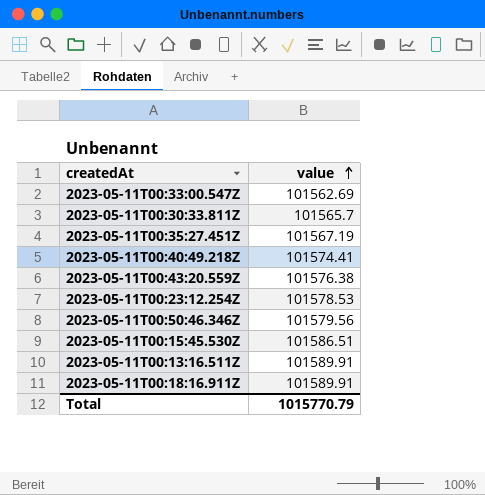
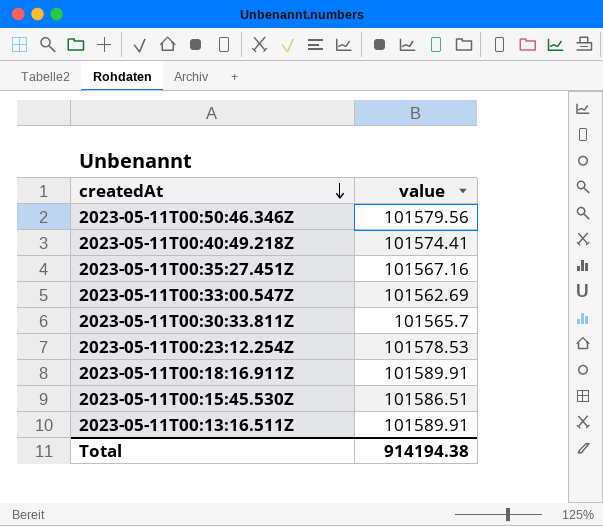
row order: value ascending -> createdAt descending
row 2023-05-11T00:43:20.559Z: 101576.38 -> none
2023-05-11T00:35:27.451Z | value: 101567.19 -> 101567.16
Total | value: 1015770.79 -> 914194.38

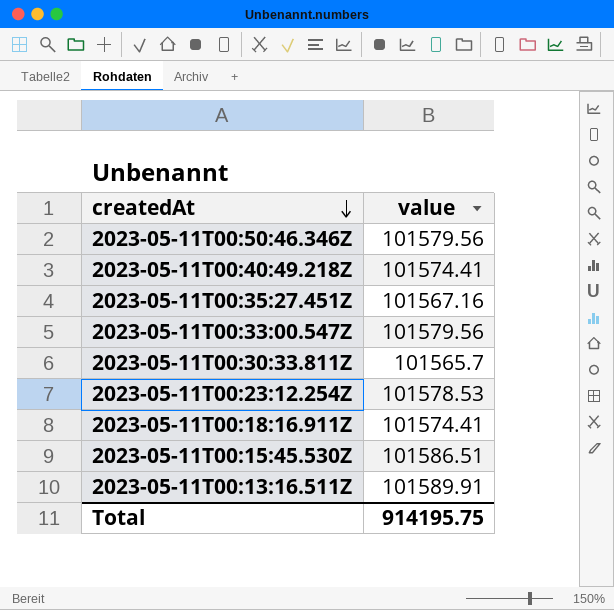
2023-05-11T00:33:00.547Z | value: 101562.69 -> 101579.56
2023-05-11T00:18:16.911Z | value: 101589.91 -> 101574.41
Total | value: 914194.38 -> 914195.75

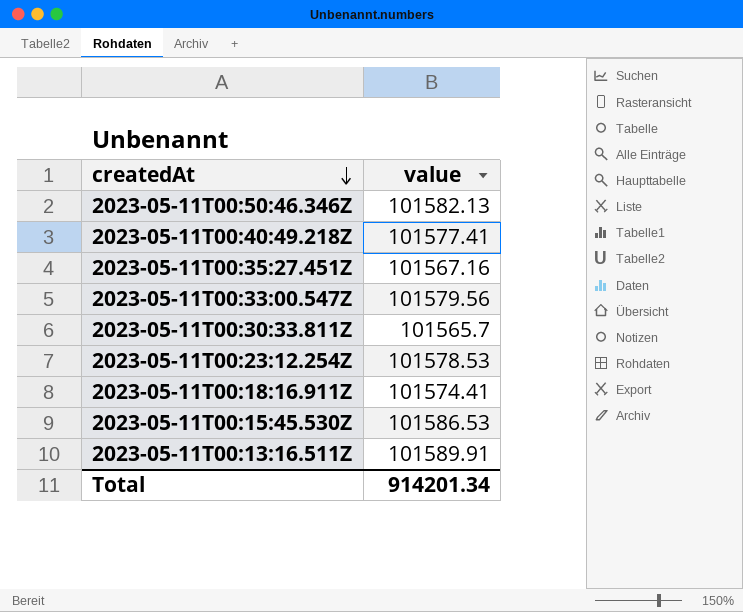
2023-05-11T00:50:46.346Z | value: 101579.56 -> 101582.13
2023-05-11T00:40:49.218Z | value: 101574.41 -> 101577.41
2023-05-11T00:15:45.530Z | value: 101586.51 -> 101586.53
Total | value: 914195.75 -> 914201.34

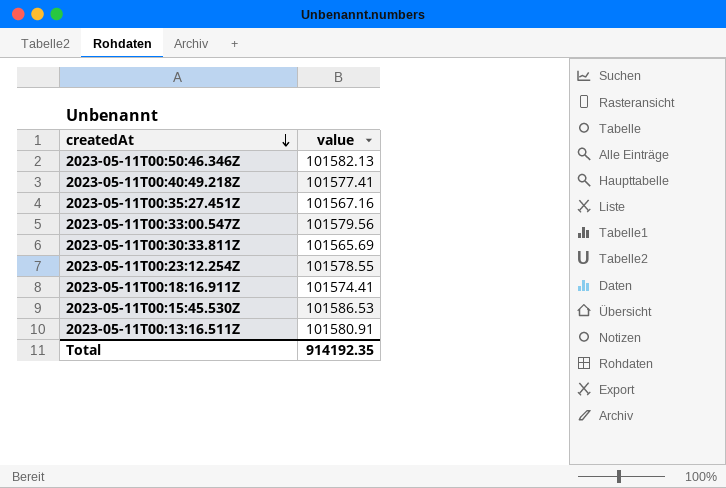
2023-05-11T00:30:33.811Z | value: 101565.7 -> 101565.69
2023-05-11T00:23:12.254Z | value: 101578.53 -> 101578.55
2023-05-11T00:13:16.511Z | value: 101589.91 -> 101580.91
Total | value: 914201.34 -> 914192.35

